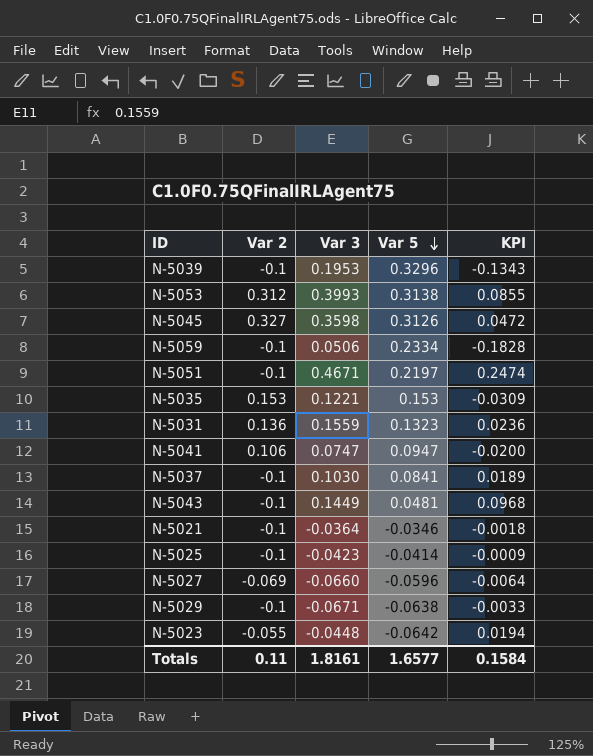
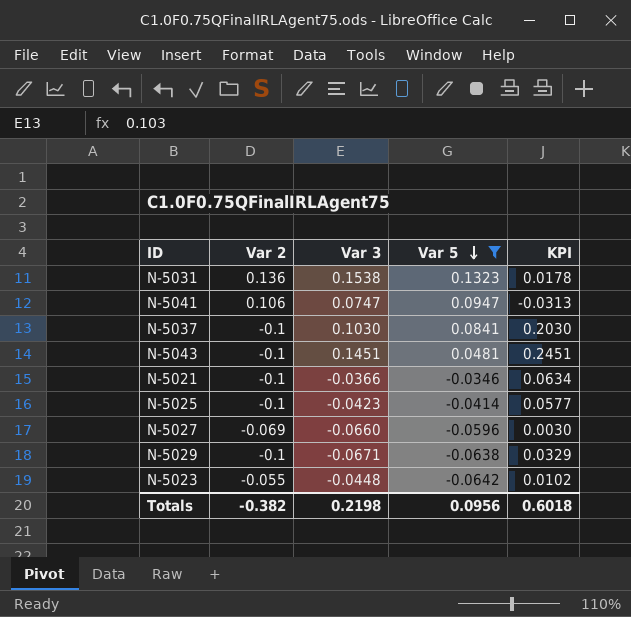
filter: none -> Var 5 <= 0.1323
column KPI | formula: [Var 3] - [Var 5] -> [Var 3] - [Var 2]
N-5031 | Var 3: 0.1559 -> 0.1538
N-5043 | Var 3: 0.1449 -> 0.1451
N-5021 | Var 3: -0.0364 -> -0.0366
Totals | Var 2: 0.11 -> -0.382
Totals | Var 3: 1.8161 -> 0.2198
Totals | Var 5: 1.6577 -> 0.0956
Totals | KPI: 0.1584 -> 0.6018

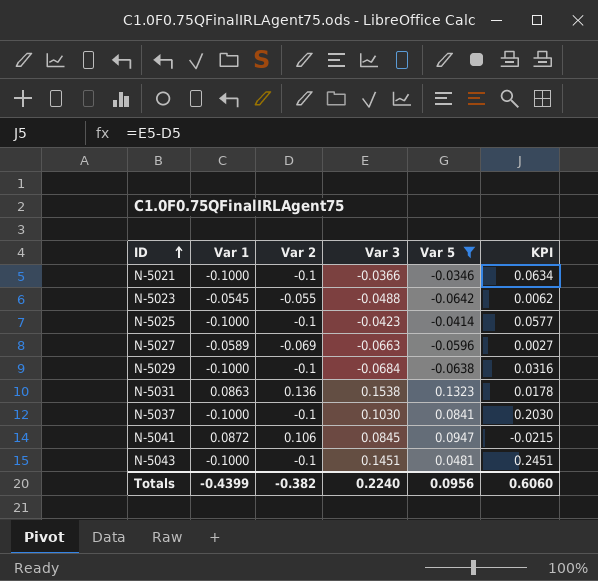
row order: Var 5 descending -> ID ascending
column Var 1 | position: none -> 2
N-5023 | Var 3: -0.0448 -> -0.0488
N-5023 | KPI: 0.0102 -> 0.0062
N-5027 | Var 3: -0.0660 -> -0.0663
N-5027 | KPI: 0.0030 -> 0.0027
N-5029 | Var 3: -0.0671 -> -0.0684
N-5029 | KPI: 0.0329 -> 0.0316
N-5041 | Var 3: 0.0747 -> 0.0845
N-5041 | KPI: -0.0313 -> -0.0215
Totals | Var 3: 0.2198 -> 0.2240
Totals | KPI: 0.6018 -> 0.6060

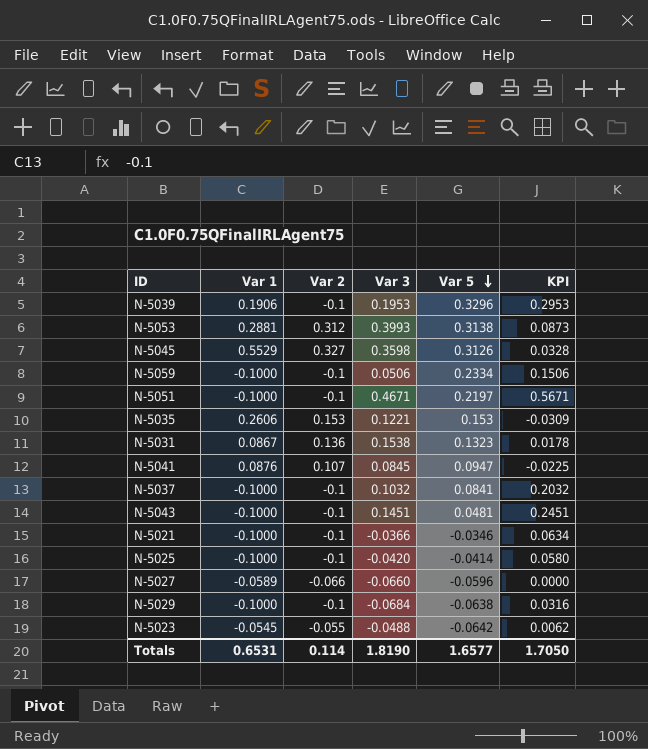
filter: Var 5 <= 0.1323 -> none
row order: ID ascending -> Var 5 descending
N-5031 | Var 1: 0.0863 -> 0.0867
N-5041 | Var 1: 0.0872 -> 0.0876
N-5041 | Var 2: 0.106 -> 0.107
N-5041 | KPI: -0.0215 -> -0.0225
N-5037 | Var 3: 0.1030 -> 0.1032
N-5037 | KPI: 0.2030 -> 0.2032
N-5025 | Var 3: -0.0423 -> -0.0420
N-5025 | KPI: 0.0577 -> 0.0580
N-5027 | Var 2: -0.069 -> -0.066
N-5027 | Var 3: -0.0663 -> -0.0660
N-5027 | KPI: 0.0027 -> 0.0000
Totals | Var 1: -0.4399 -> 0.6531
Totals | Var 2: -0.382 -> 0.114
Totals | Var 3: 0.2240 -> 1.8190
Totals | Var 5: 0.0956 -> 1.6577
Totals | KPI: 0.6060 -> 1.7050

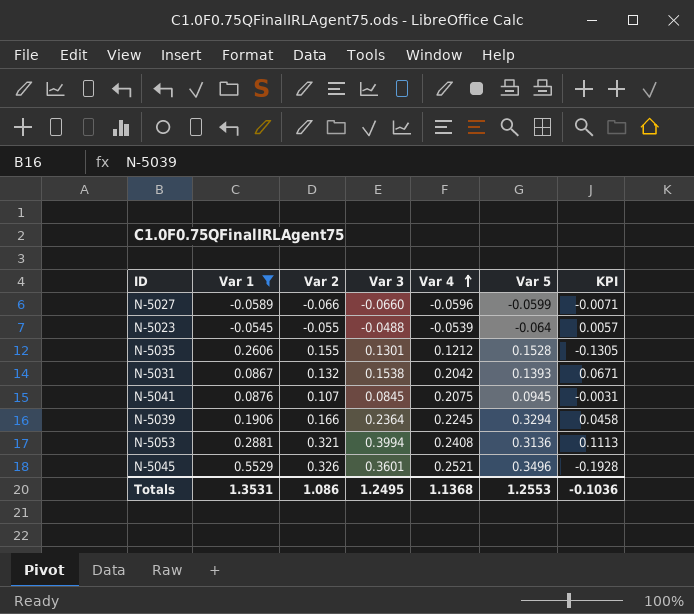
filter: none -> Var 1 != -0.1000
row order: Var 5 descending -> Var 4 ascending
column Var 4 | position: none -> 5
column KPI | formula: [Var 3] - [Var 2] -> [Var 3] - [Var 1]
N-5027 | Var 5: -0.0596 -> -0.0599
N-5023 | Var 5: -0.0642 -> -0.064
N-5035 | Var 2: 0.153 -> 0.155
N-5035 | Var 3: 0.1221 -> 0.1301
N-5035 | Var 5: 0.153 -> 0.1528
N-5031 | Var 2: 0.136 -> 0.132
N-5031 | Var 5: 0.1323 -> 0.1393
N-5041 | Var 5: 0.0947 -> 0.0945
N-5039 | Var 2: -0.1 -> 0.166
N-5039 | Var 3: 0.1953 -> 0.2364
N-5039 | Var 5: 0.3296 -> 0.3294
N-5053 | Var 2: 0.312 -> 0.321
N-5053 | Var 3: 0.3993 -> 0.3994
N-5053 | Var 5: 0.3138 -> 0.3136
N-5045 | Var 2: 0.327 -> 0.326
N-5045 | Var 3: 0.3598 -> 0.3601
N-5045 | Var 5: 0.3126 -> 0.3496
Totals | Var 1: 0.6531 -> 1.3531
Totals | Var 2: 0.114 -> 1.086
Totals | Var 3: 1.8190 -> 1.2495
Totals | Var 5: 1.6577 -> 1.2553
Totals | KPI: 1.7050 -> -0.1036

